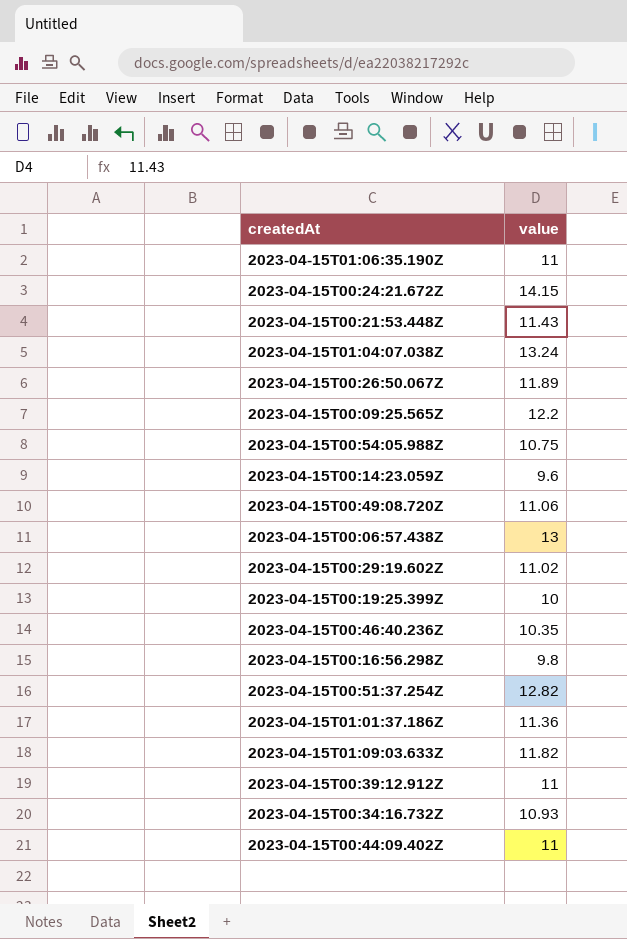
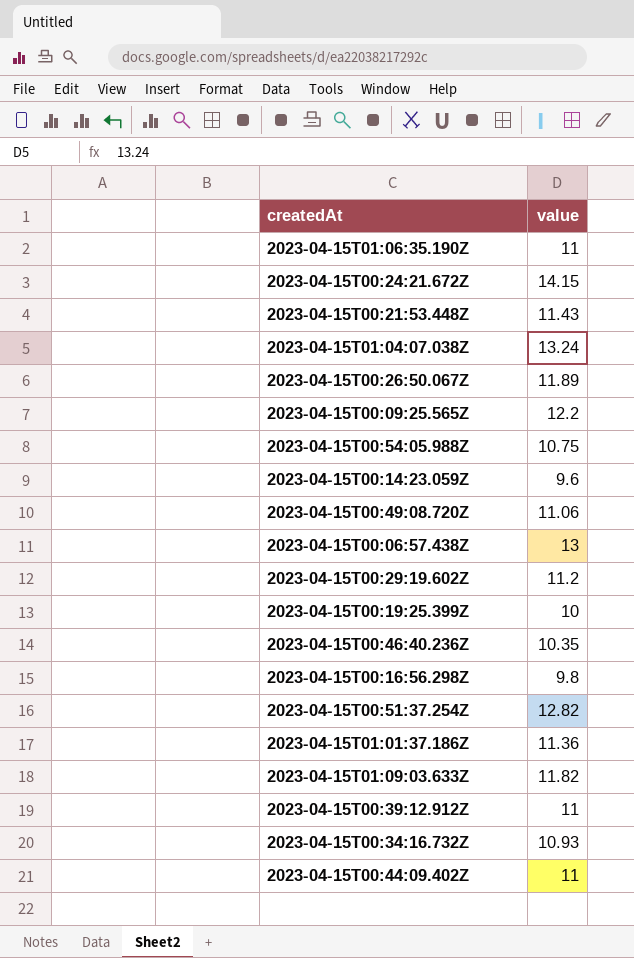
2023-04-15T00:29:19.602Z | value: 11.02 -> 11.2

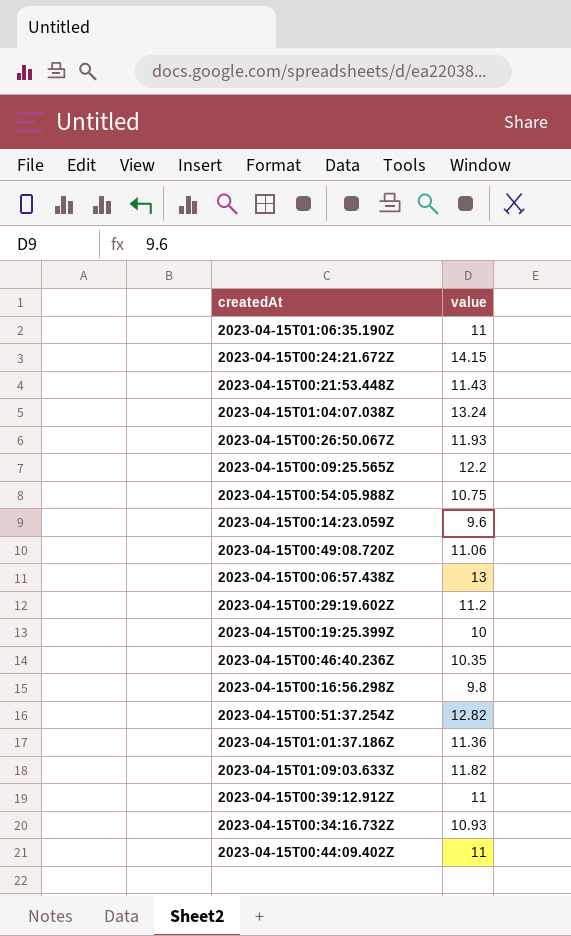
2023-04-15T00:26:50.067Z | value: 11.89 -> 11.93

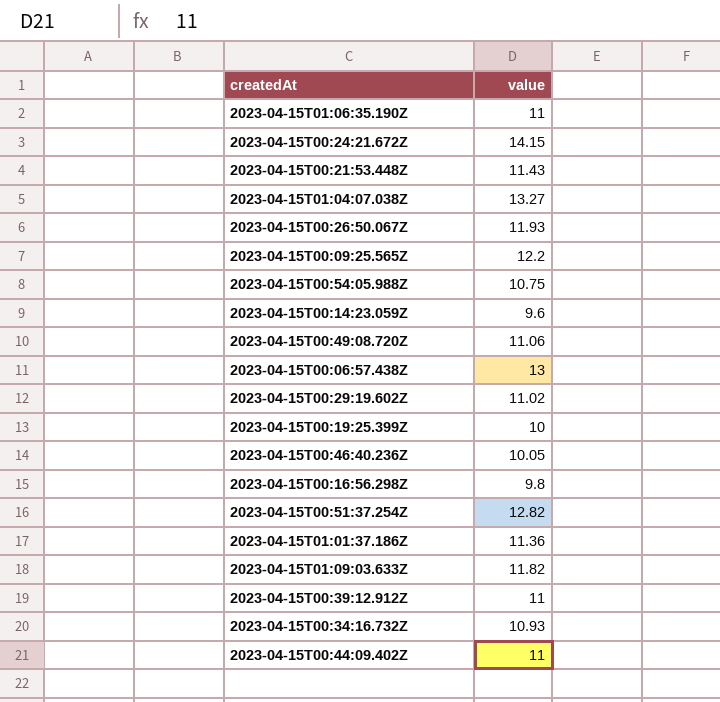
2023-04-15T01:04:07.038Z | value: 13.24 -> 13.27
2023-04-15T00:29:19.602Z | value: 11.2 -> 11.02
2023-04-15T00:46:40.236Z | value: 10.35 -> 10.05

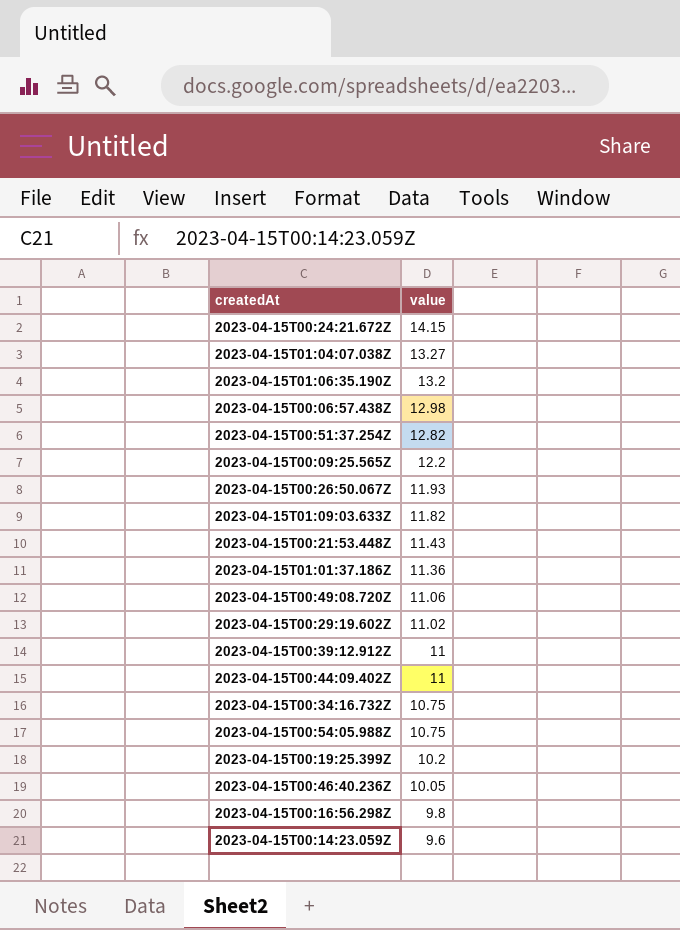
row order: none -> value descending
2023-04-15T01:06:35.190Z | value: 11 -> 13.2
2023-04-15T00:06:57.438Z | value: 13 -> 12.98
2023-04-15T00:34:16.732Z | value: 10.93 -> 10.75
2023-04-15T00:19:25.399Z | value: 10 -> 10.2

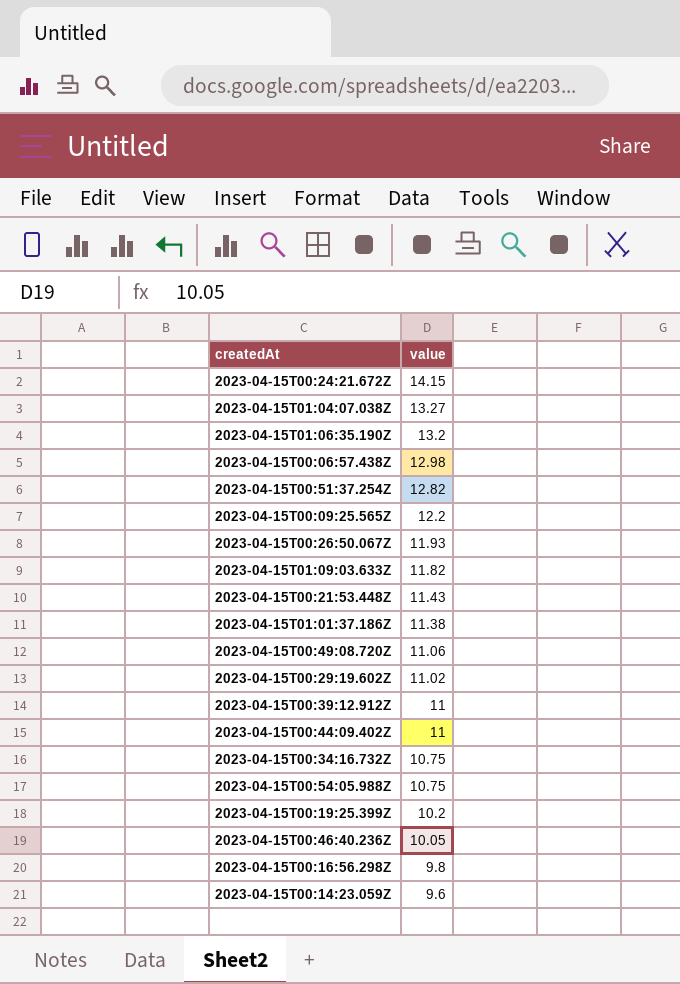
2023-04-15T01:01:37.186Z | value: 11.36 -> 11.38

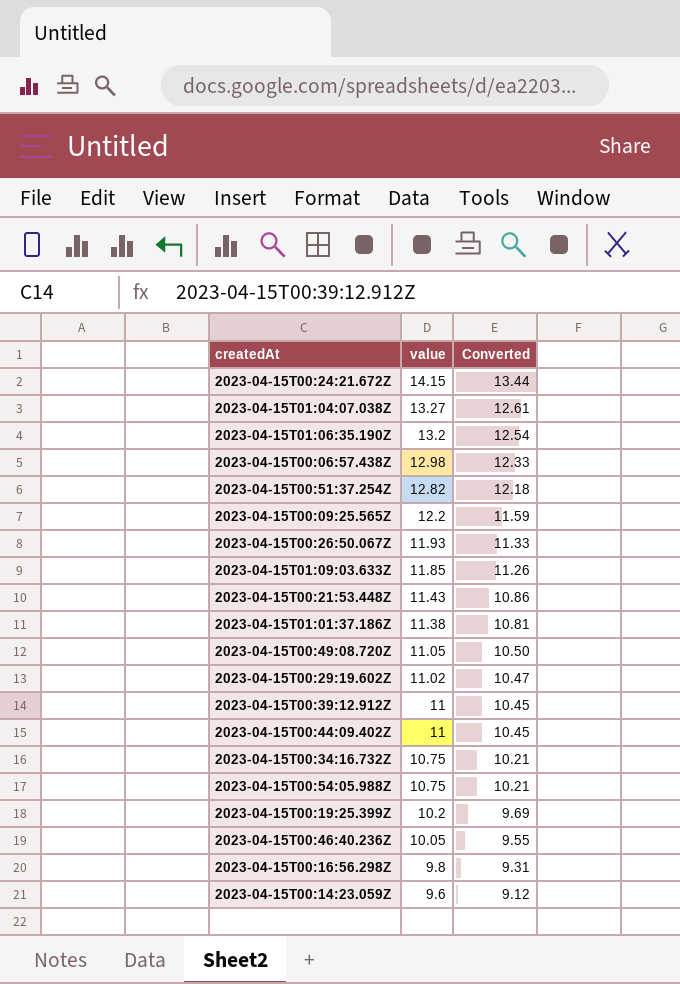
column Converted | formula: none -> [value] * 0.95
2023-04-15T01:09:03.633Z | value: 11.82 -> 11.85
2023-04-15T00:49:08.720Z | value: 11.06 -> 11.05

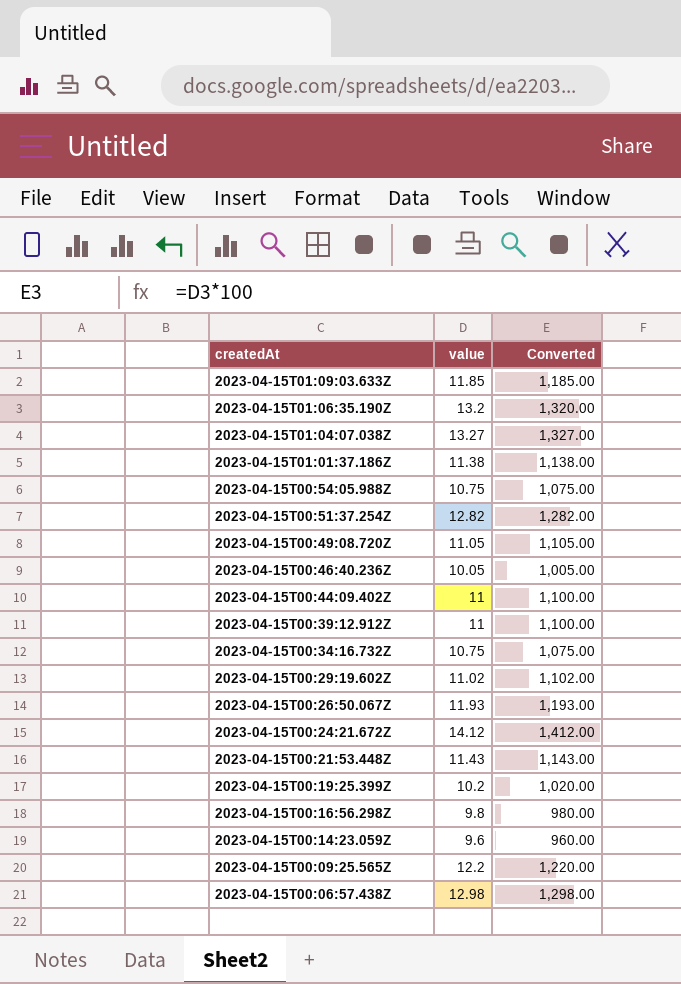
row order: value descending -> createdAt descending
column Converted | formula: [value] * 0.95 -> [value] * 100
2023-04-15T00:24:21.672Z | value: 14.15 -> 14.12

